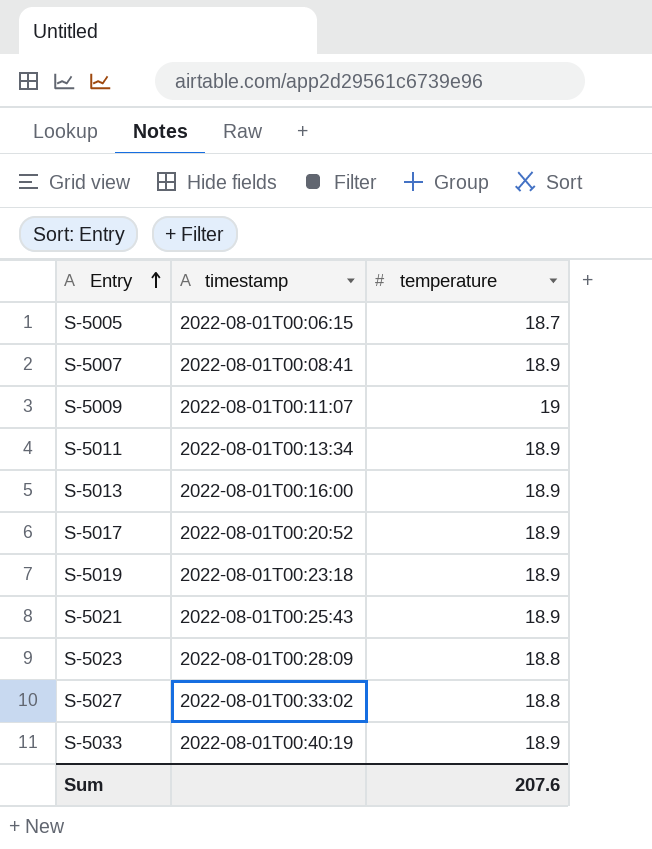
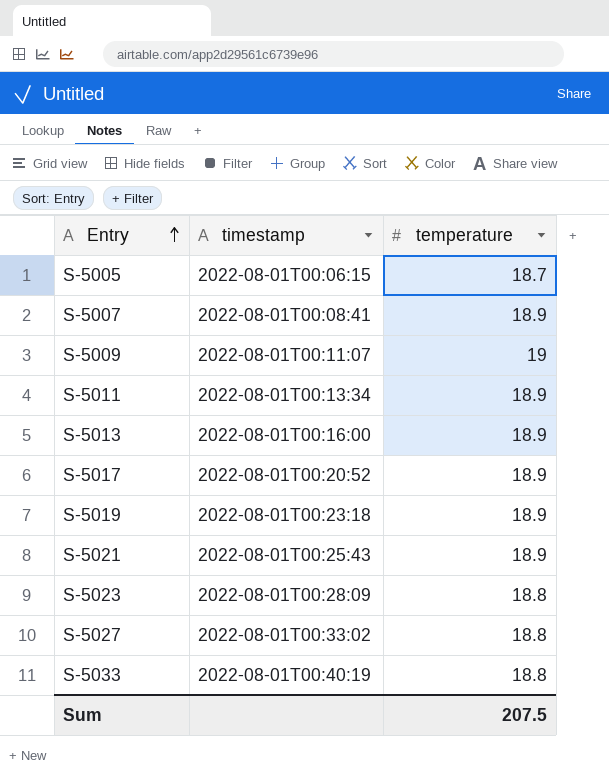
S-5033 | temperature: 18.9 -> 18.8
Sum | temperature: 207.6 -> 207.5

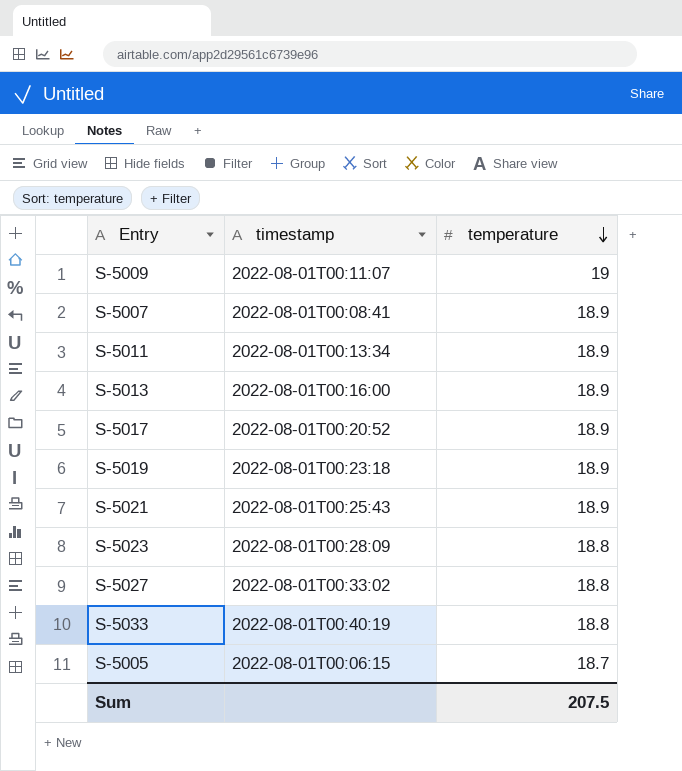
row order: Entry ascending -> temperature descending

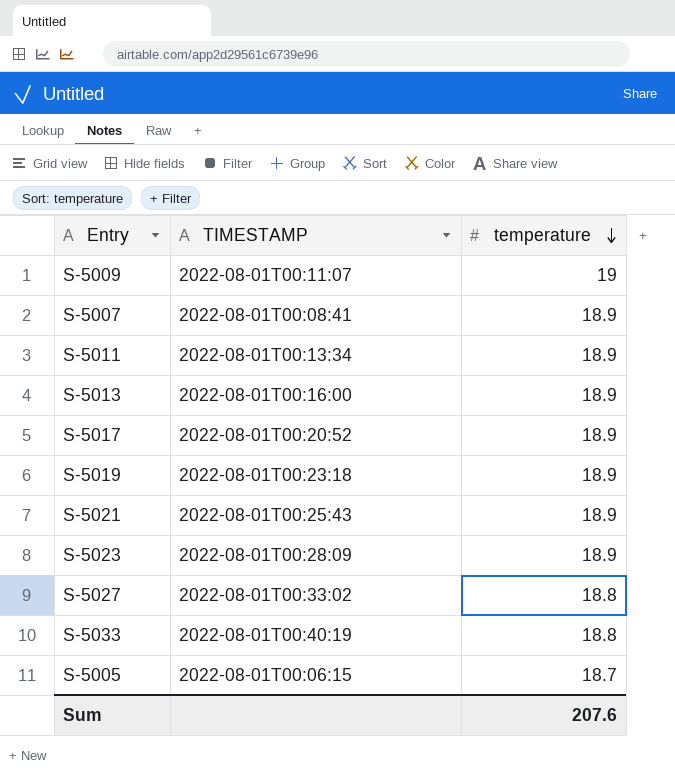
column name: timestamp -> TIMESTAMP
S-5023 | temperature: 18.8 -> 18.9
Sum | temperature: 207.5 -> 207.6

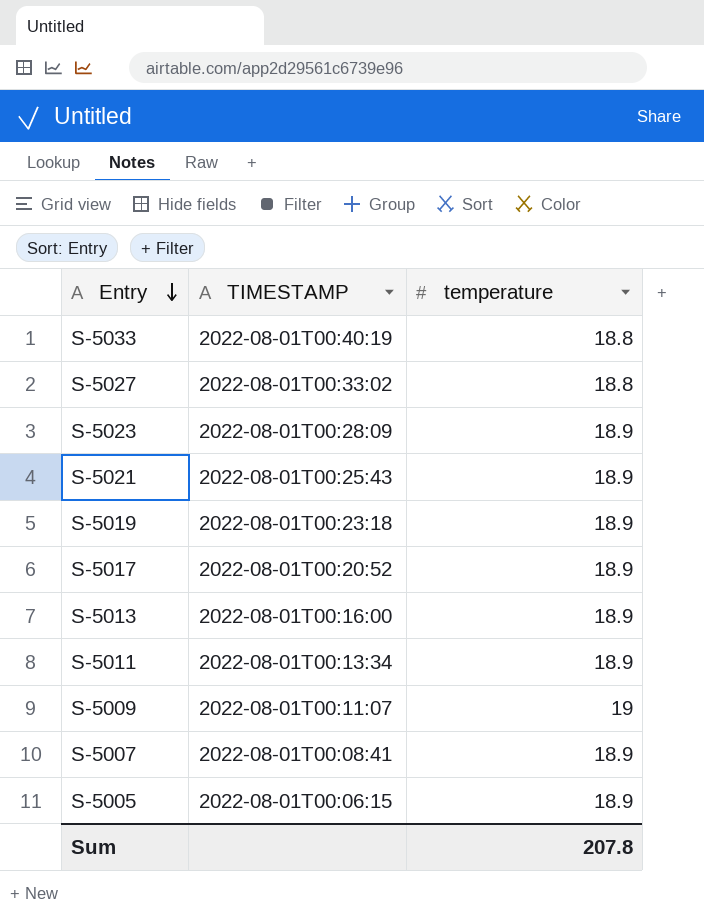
row order: temperature descending -> Entry descending
S-5005 | temperature: 18.7 -> 18.9
Sum | temperature: 207.6 -> 207.8

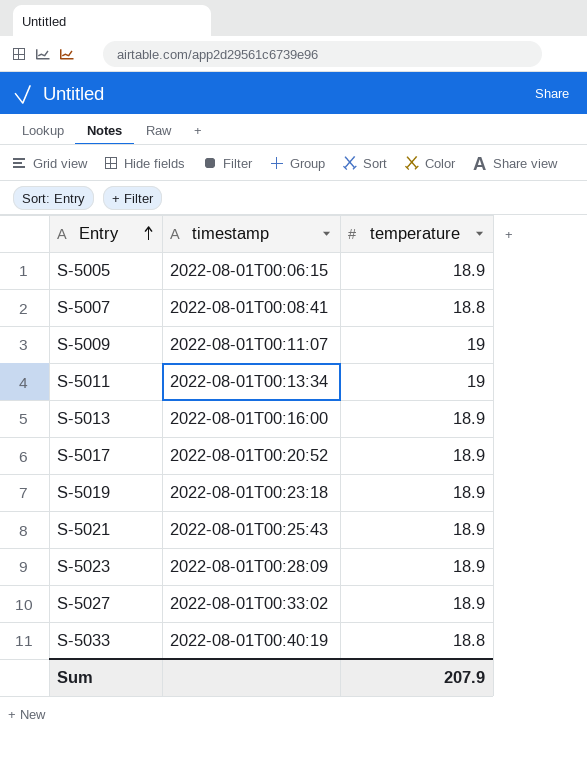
row order: Entry descending -> Entry ascending
column name: TIMESTAMP -> timestamp
S-5007 | temperature: 18.9 -> 18.8
S-5011 | temperature: 18.9 -> 19
S-5027 | temperature: 18.8 -> 18.9
Sum | temperature: 207.8 -> 207.9

